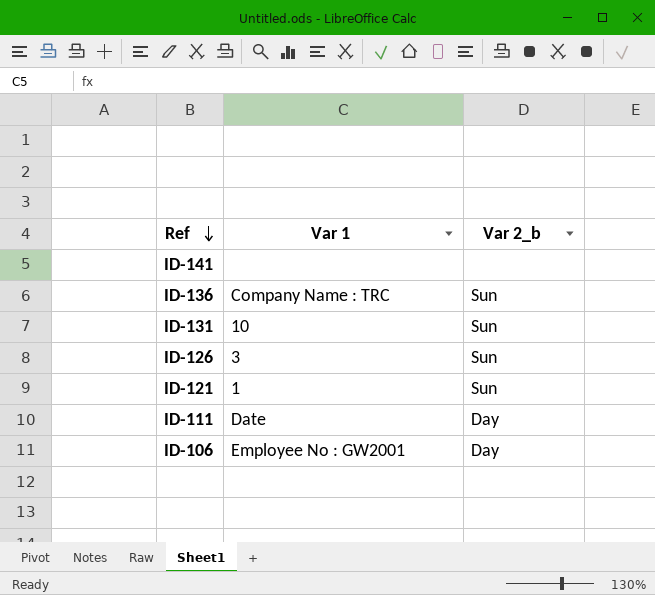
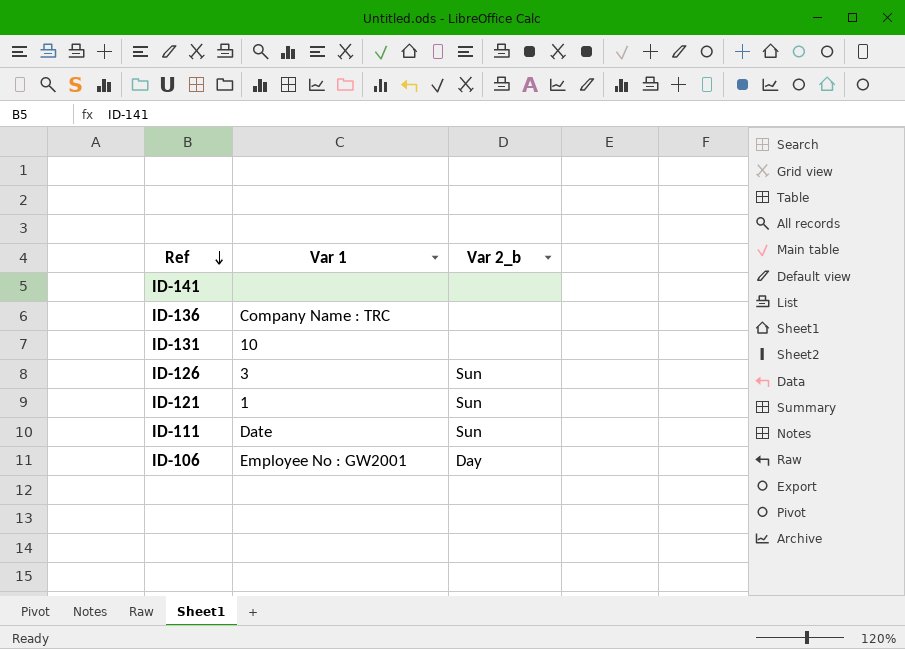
ID-136 | Var 2_b: Sun -> none
ID-131 | Var 2_b: Sun -> none
ID-111 | Var 2_b: Day -> Sun

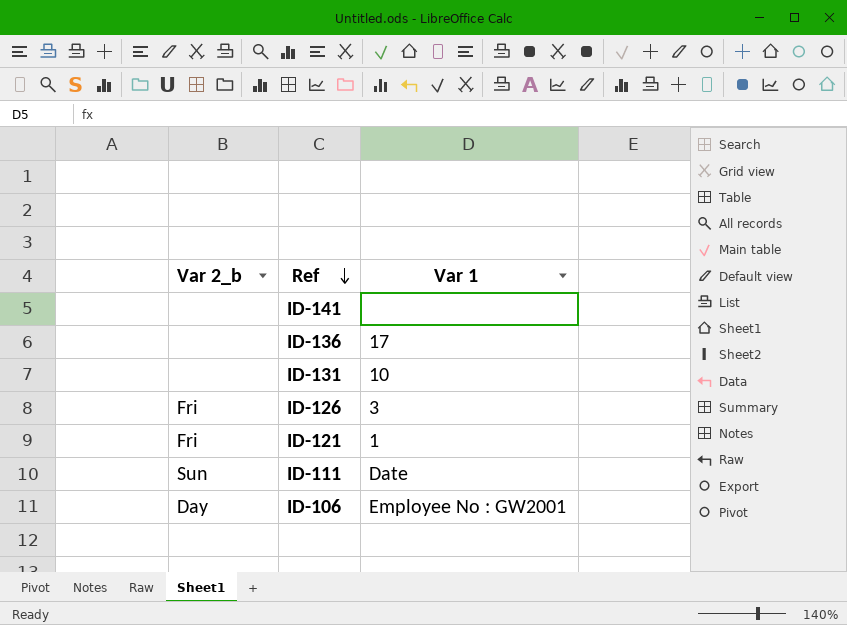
column Var 2_b | position: 3 -> 1
ID-136 | Var 1: Company Name : TRC -> 17
ID-126 | Var 2_b: Sun -> Fri
ID-121 | Var 2_b: Sun -> Fri

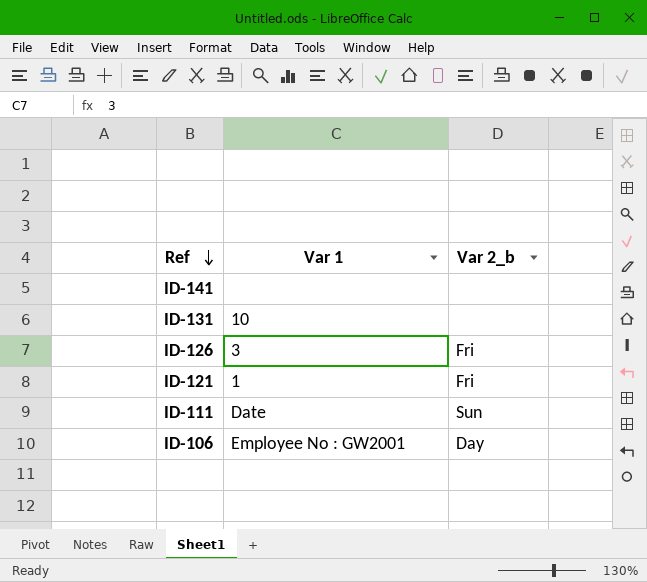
column Var 2_b | position: 1 -> 3
row ID-136: none | 17 -> none

